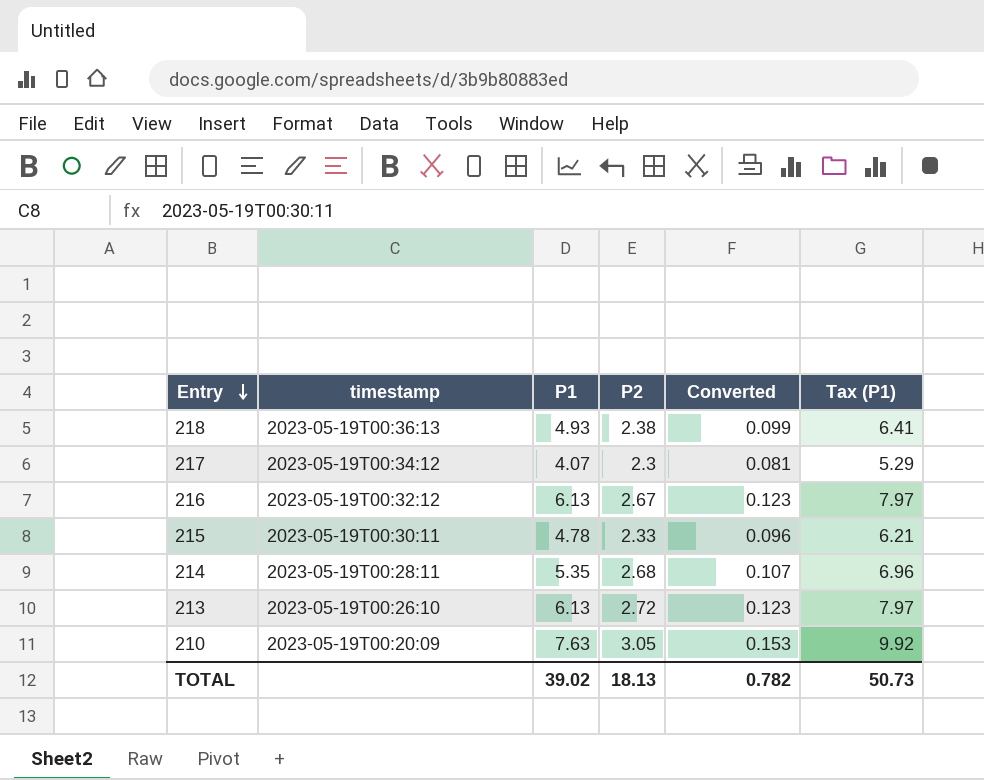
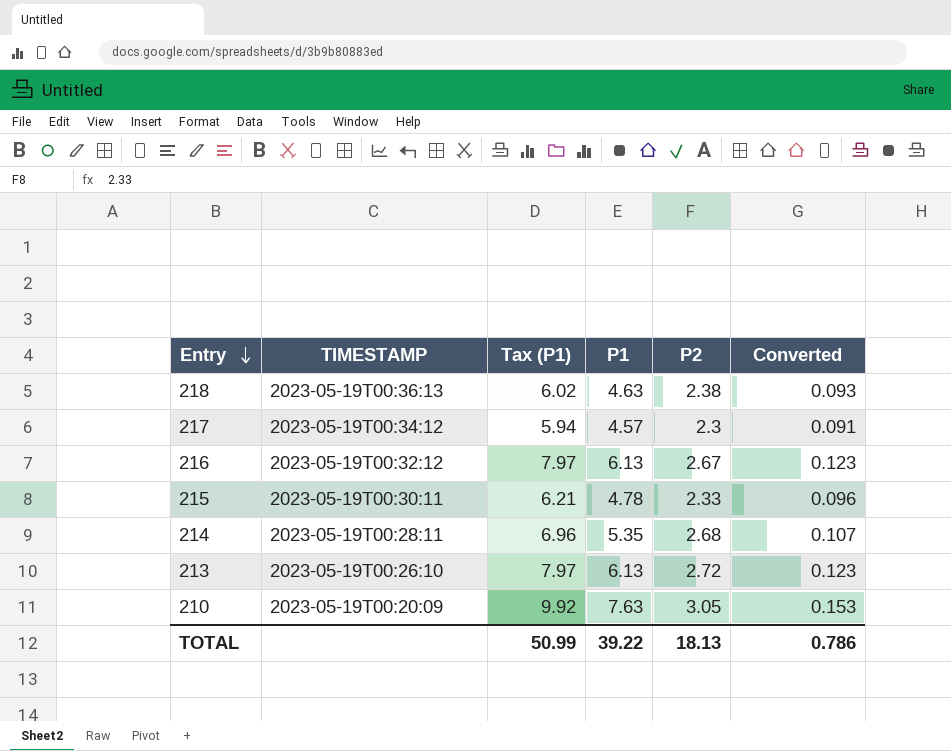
column name: timestamp -> TIMESTAMP
column Tax (P1) | position: 6 -> 3
218 | Tax (P1): 6.41 -> 6.02
218 | P1: 4.93 -> 4.63
218 | Converted: 0.099 -> 0.093
217 | Tax (P1): 5.29 -> 5.94
217 | P1: 4.07 -> 4.57
217 | Converted: 0.081 -> 0.091
TOTAL | Tax (P1): 50.73 -> 50.99
TOTAL | P1: 39.02 -> 39.22
TOTAL | Converted: 0.782 -> 0.786

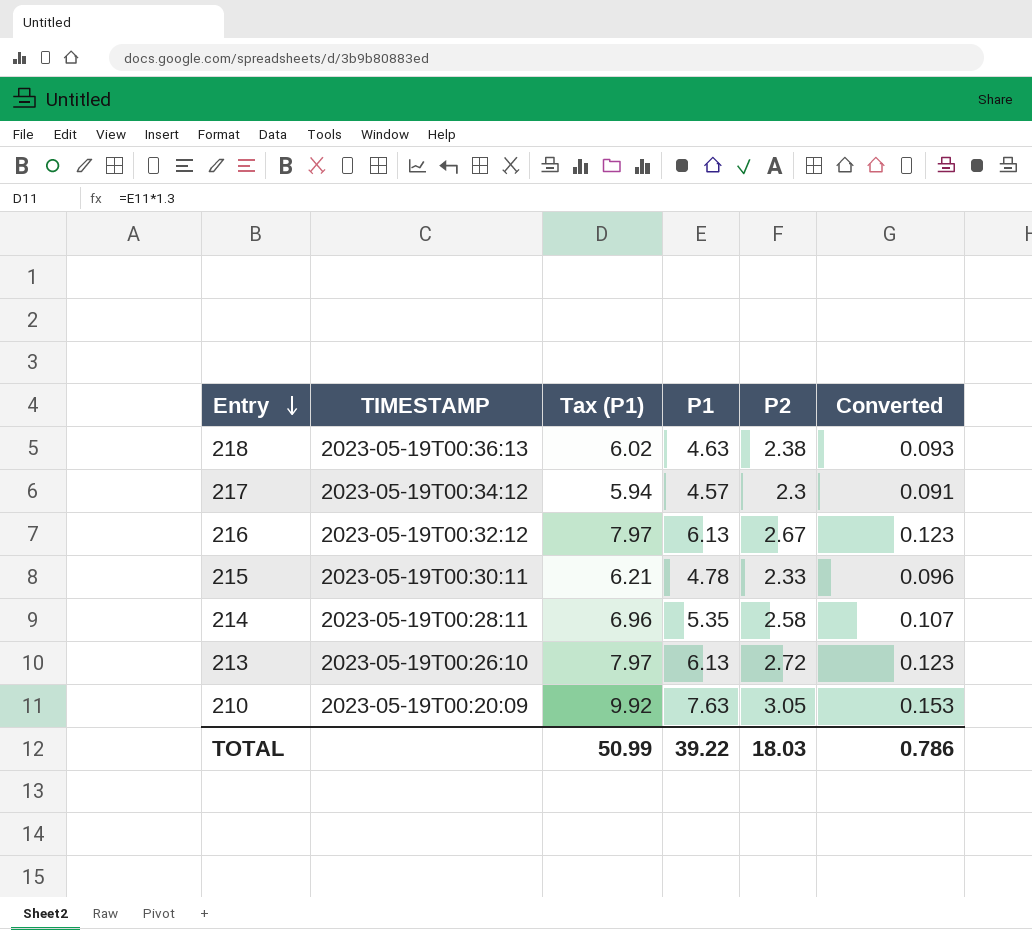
214 | P2: 2.68 -> 2.58
TOTAL | P2: 18.13 -> 18.03

